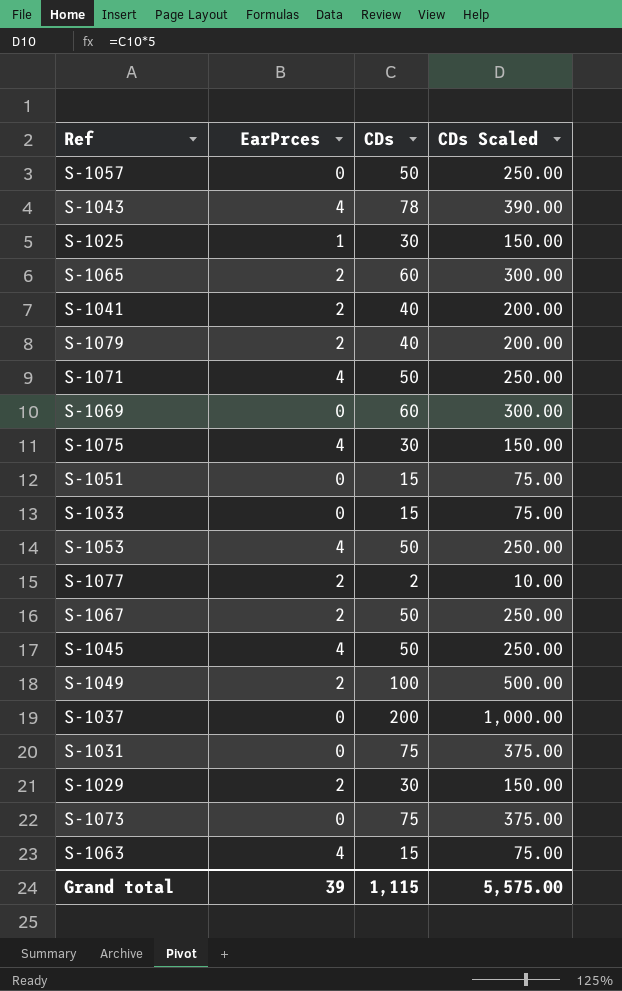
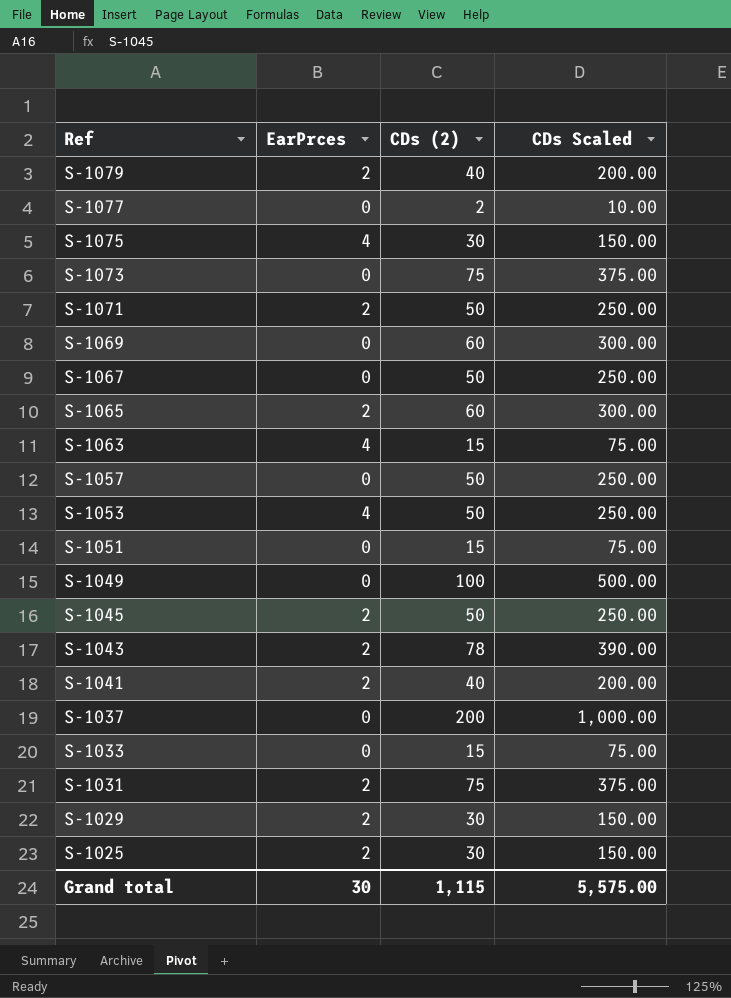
row order: none -> Ref descending
column name: CDs -> CDs (2)
S-1077 | EarPrces: 2 -> 0
S-1071 | EarPrces: 4 -> 2
S-1067 | EarPrces: 2 -> 0
S-1049 | EarPrces: 2 -> 0
S-1045 | EarPrces: 4 -> 2
S-1043 | EarPrces: 4 -> 2
S-1031 | EarPrces: 0 -> 2
S-1025 | EarPrces: 1 -> 2
Grand total | EarPrces: 39 -> 30

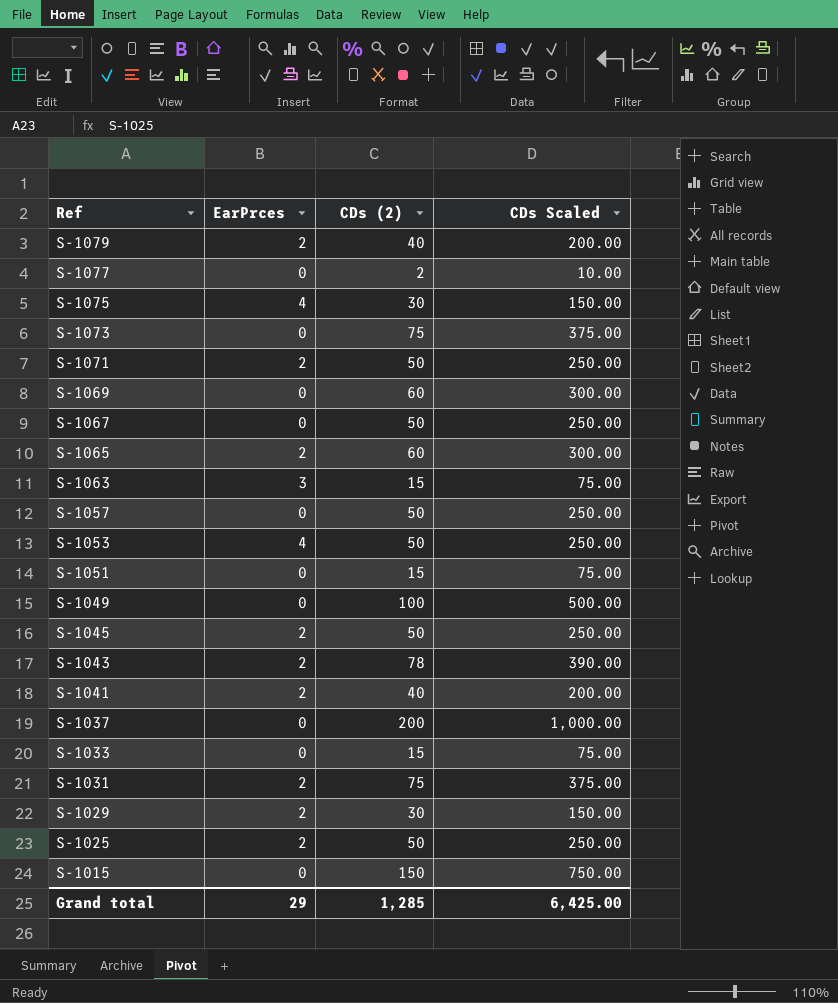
S-1063 | EarPrces: 4 -> 3
S-1025 | CDs (2): 30 -> 50
S-1025 | CDs Scaled: 150.00 -> 250.00
row S-1015: none -> 0 | 150 | 750.00
Grand total | EarPrces: 30 -> 29
Grand total | CDs (2): 1,115 -> 1,285
Grand total | CDs Scaled: 5,575.00 -> 6,425.00

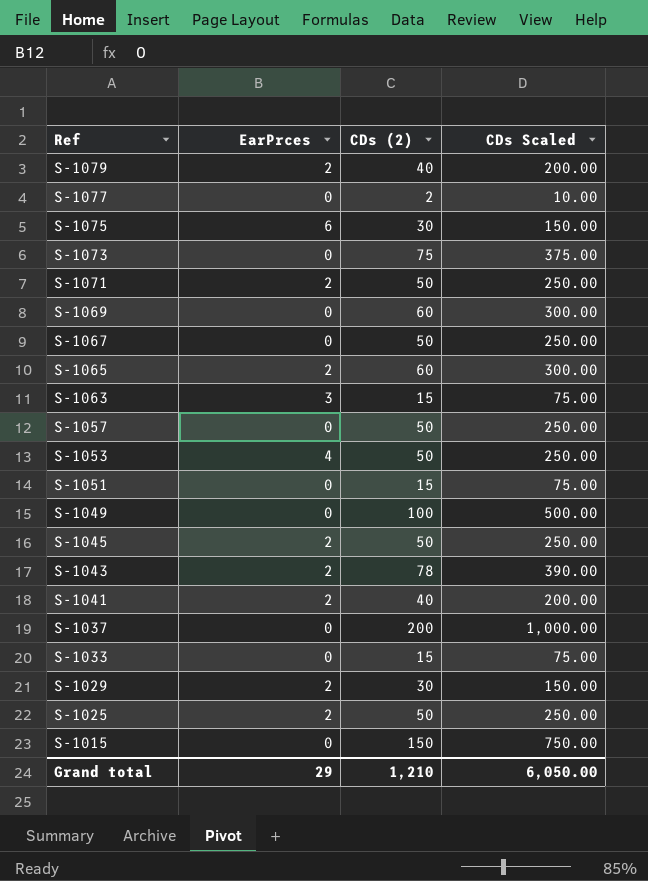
row S-1031: 2 | 75 | 375.00 -> none
S-1075 | EarPrces: 4 -> 6
Grand total | CDs (2): 1,285 -> 1,210
Grand total | CDs Scaled: 6,425.00 -> 6,050.00

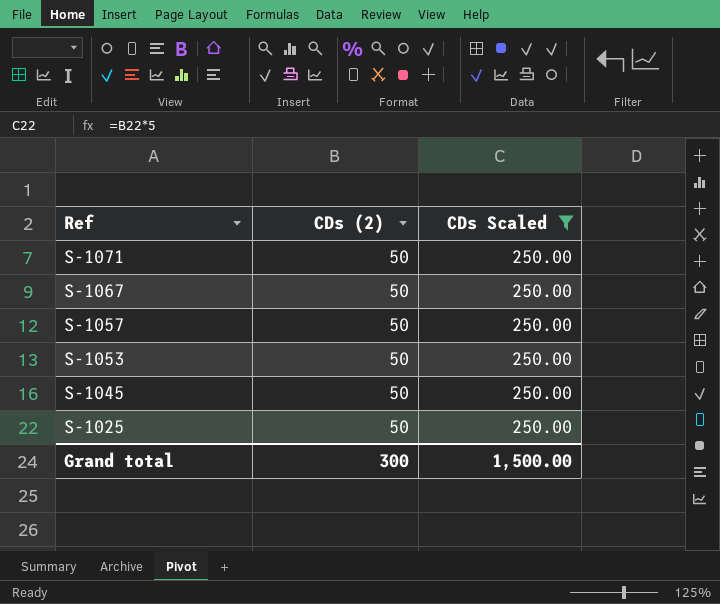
filter: none -> CDs Scaled = 250.00
column EarPrces | position: 2 -> none
Grand total | CDs (2): 1,210 -> 300
Grand total | CDs Scaled: 6,050.00 -> 1,500.00

